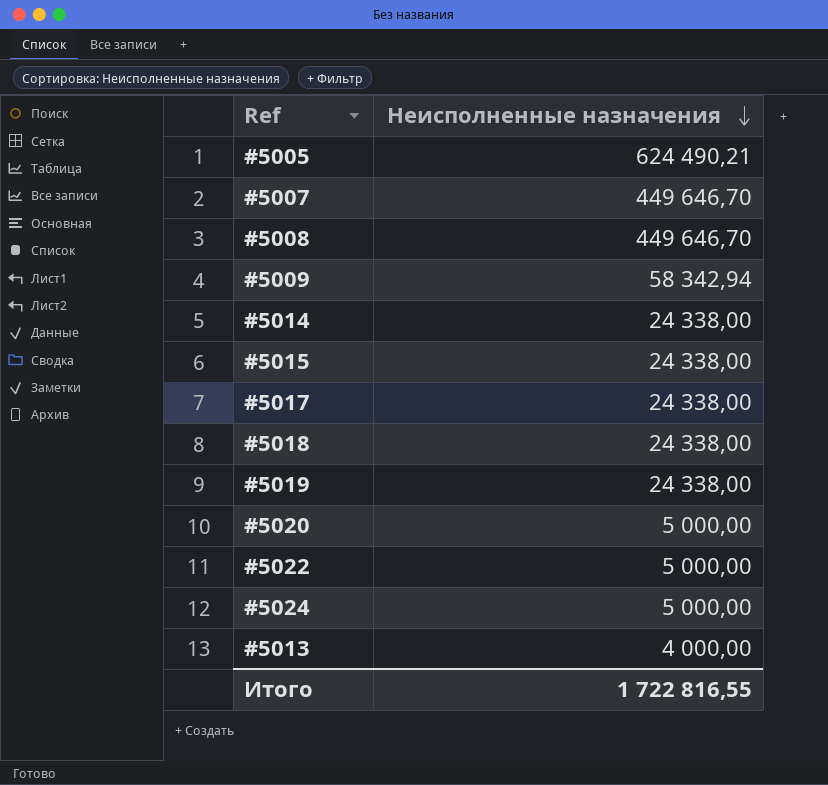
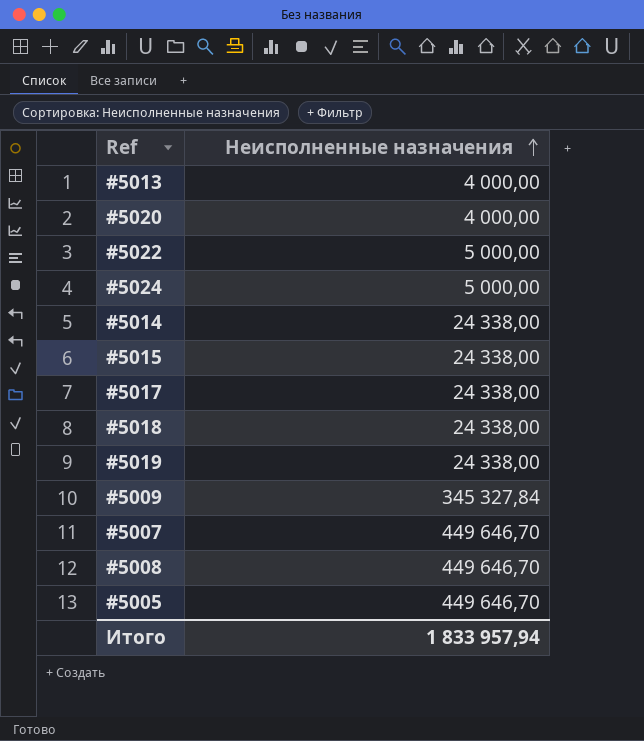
row order: Неисполненные назначения descending -> Неисполненные назначения ascending
#5020 | Неисполненные назначения: 5 000,00 -> 4 000,00
#5009 | Неисполненные назначения: 58 342,94 -> 345 327,84
#5005 | Неисполненные назначения: 624 490,21 -> 449 646,70
Итого | Неисполненные назначения: 1 722 816,55 -> 1 833 957,94

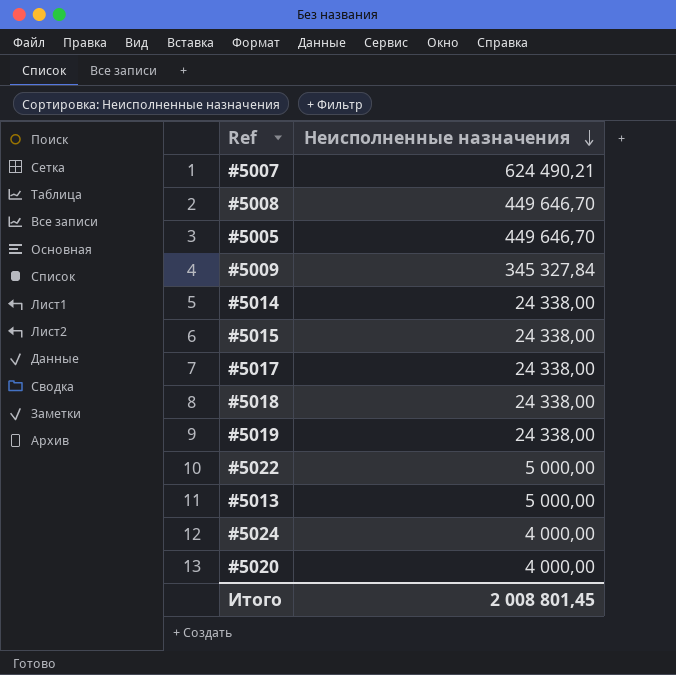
row order: Неисполненные назначения ascending -> Неисполненные назначения descending
#5007 | Неисполненные назначения: 449 646,70 -> 624 490,21
#5013 | Неисполненные назначения: 4 000,00 -> 5 000,00
#5024 | Неисполненные назначения: 5 000,00 -> 4 000,00
Итого | Неисполненные назначения: 1 833 957,94 -> 2 008 801,45

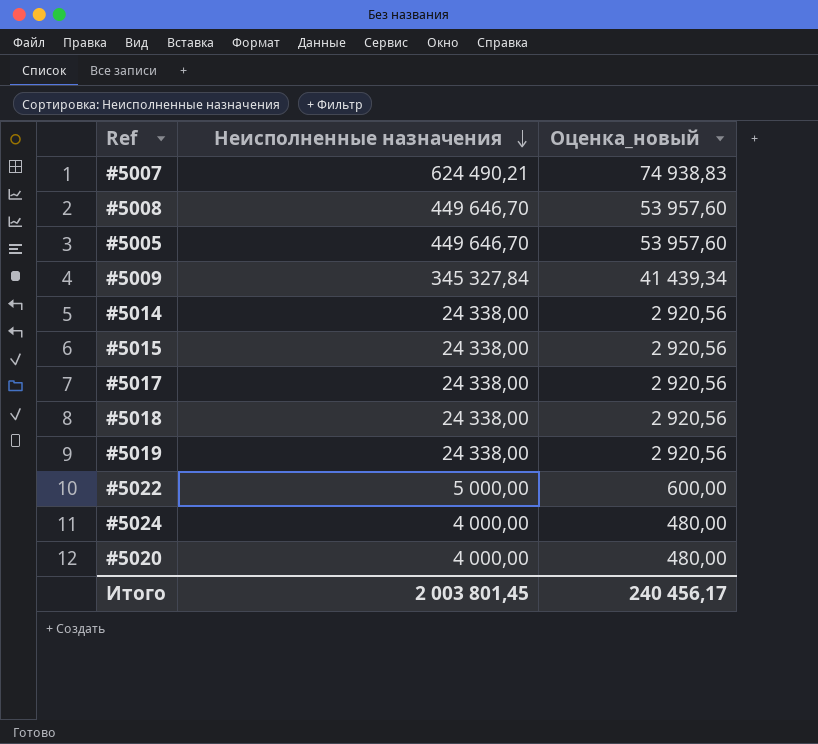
column Оценка_новый | formula: none -> [Неисполненные назначения] * 0,12
row #5013: 5 000,00 -> none
Итого | Неисполненные назначения: 2 008 801,45 -> 2 003 801,45

